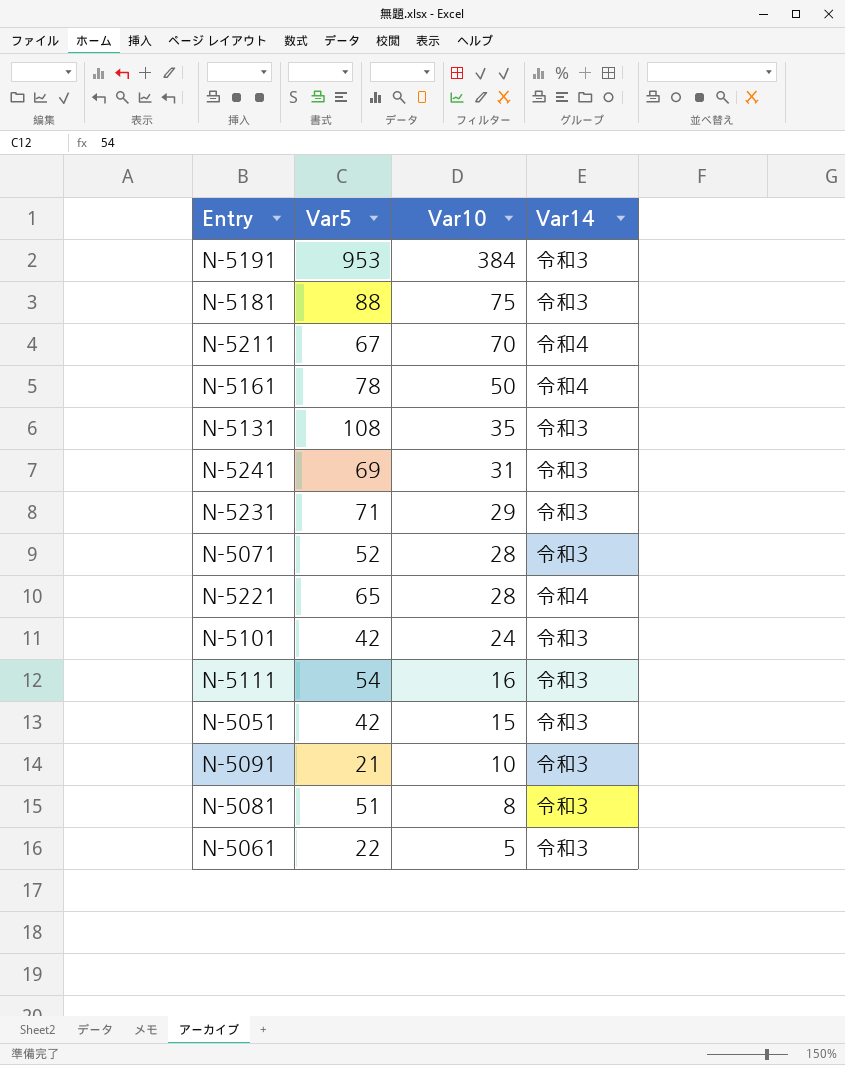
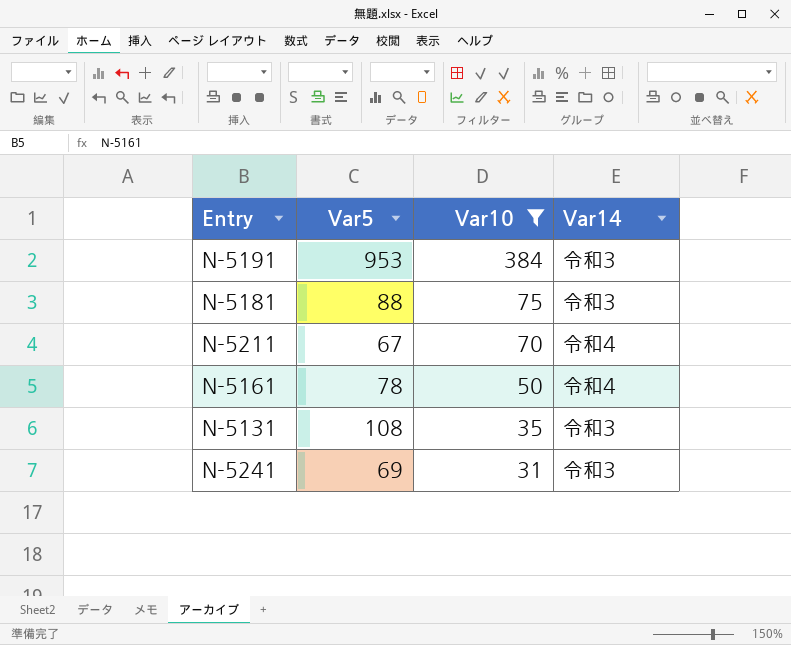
filter: none -> Var10 >= 31

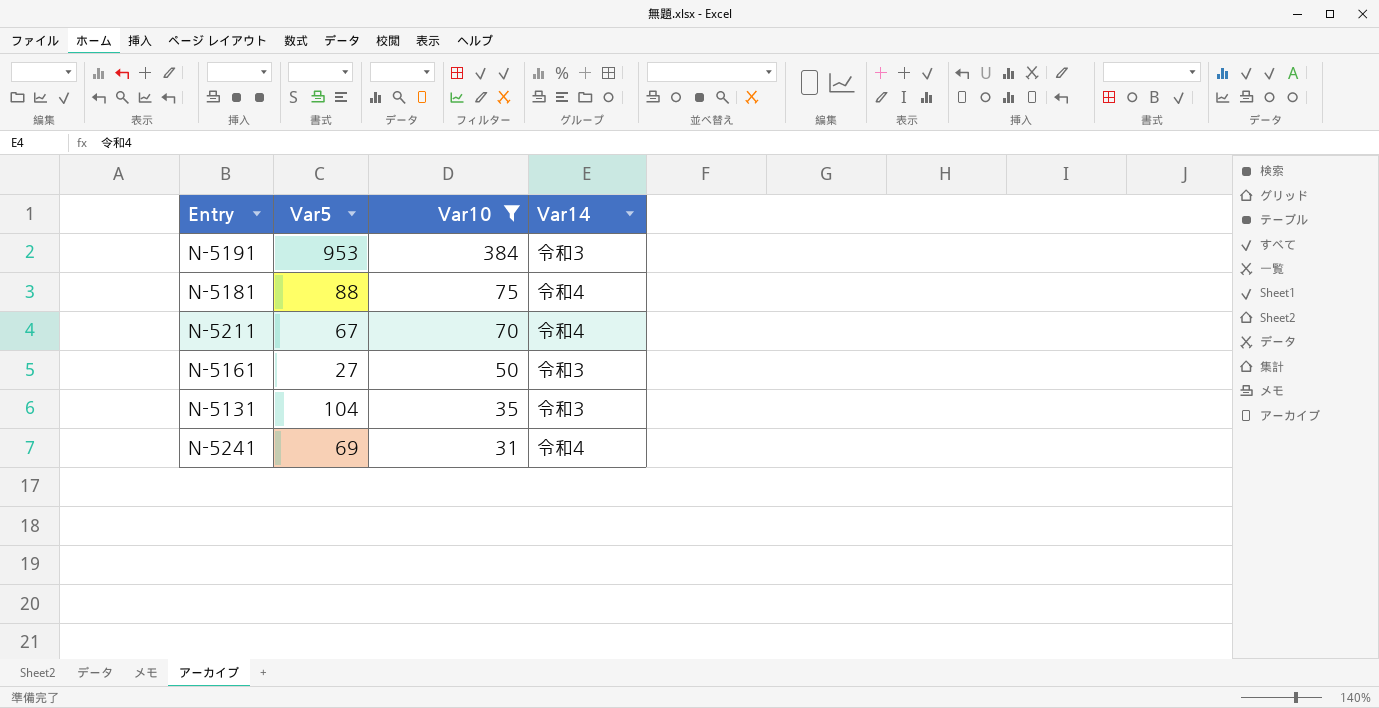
N-5181 | Var14: 令和3 -> 令和4
N-5161 | Var5: 78 -> 27
N-5161 | Var14: 令和4 -> 令和3
N-5131 | Var5: 108 -> 104
N-5241 | Var14: 令和3 -> 令和4

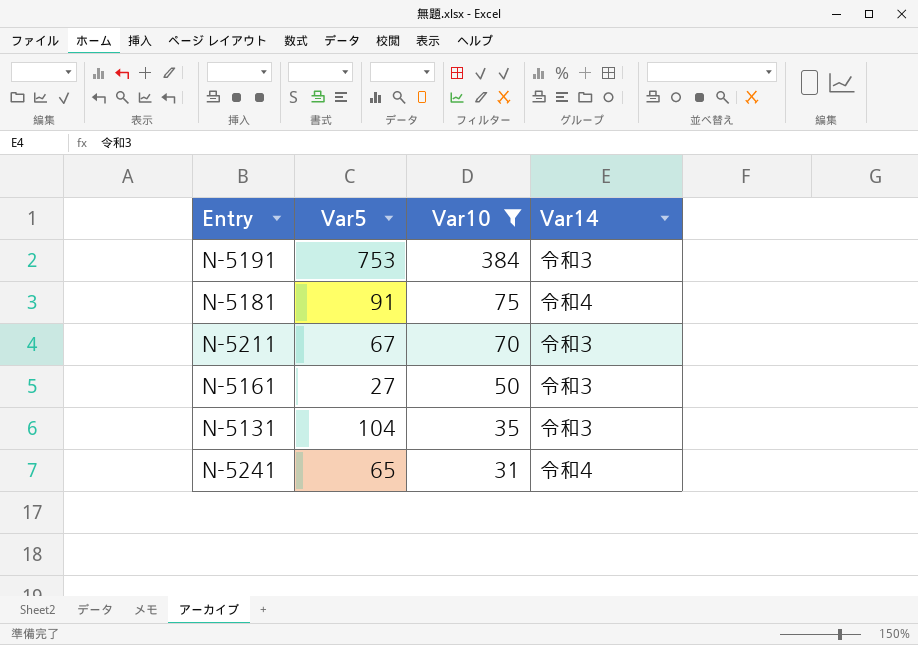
N-5191 | Var5: 953 -> 753
N-5181 | Var5: 88 -> 91
N-5211 | Var14: 令和4 -> 令和3
N-5241 | Var5: 69 -> 65

